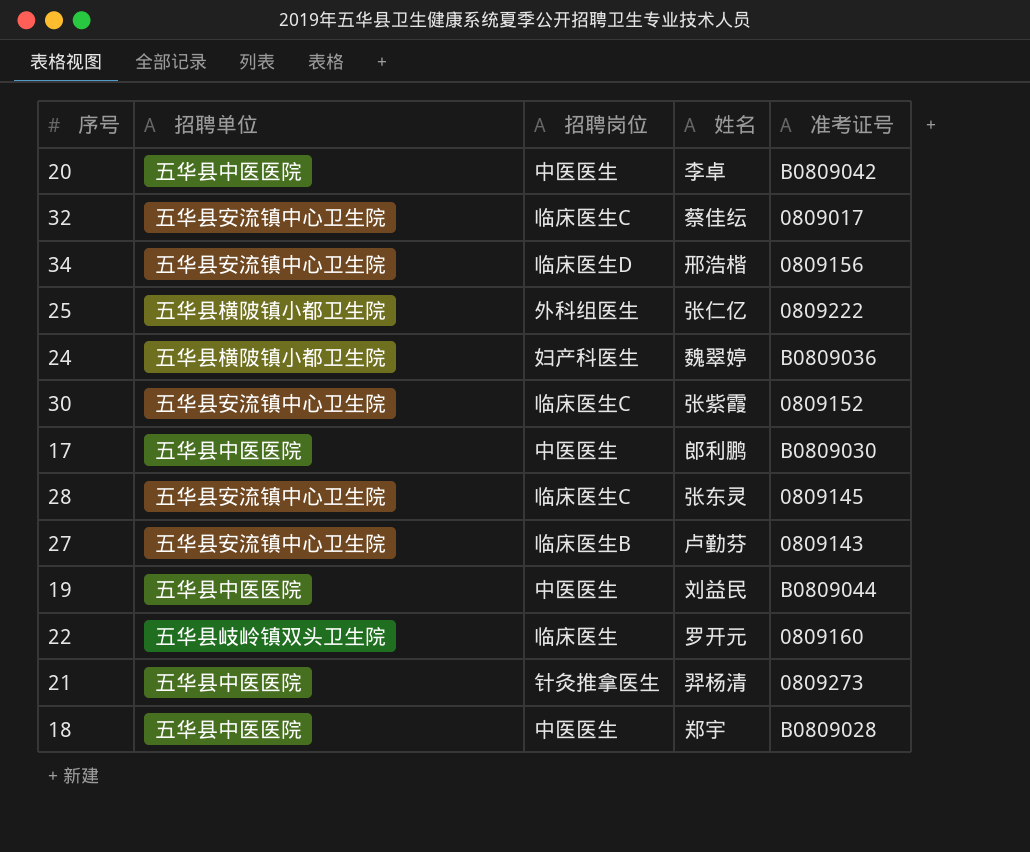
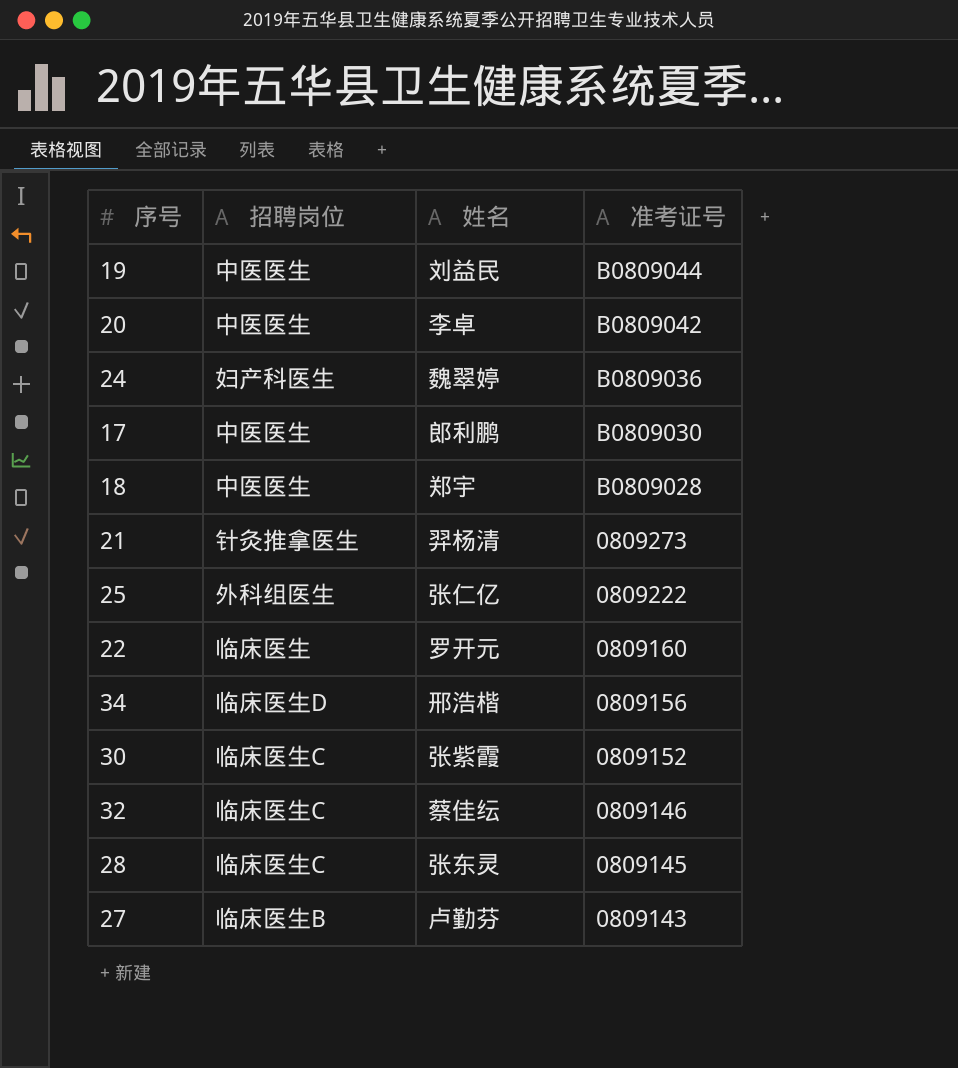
row order: none -> 准考证号 descending
column 招聘单位 | position: 2 -> none
32 | 准考证号: 0809017 -> 0809146

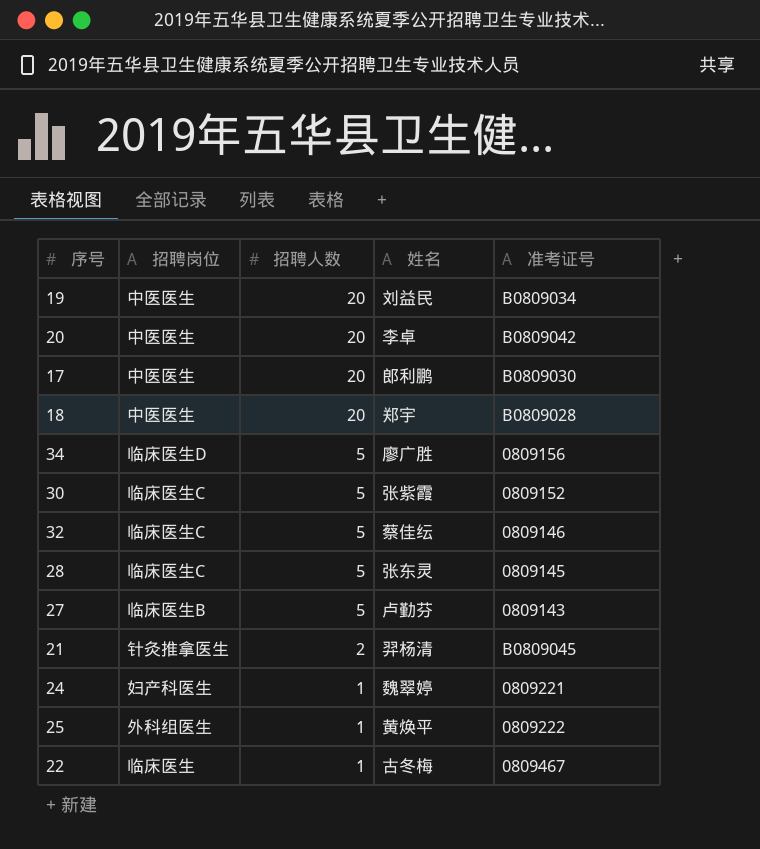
row order: 准考证号 descending -> 招聘人数 descending
column 招聘人数 | position: none -> 3
19 | 准考证号: B0809044 -> B0809034
34 | 姓名: 邢浩楷 -> 廖广胜
21 | 准考证号: 0809273 -> B0809045
24 | 准考证号: B0809036 -> 0809221
25 | 姓名: 张仁亿 -> 黄焕平
22 | 姓名: 罗开元 -> 古冬梅
22 | 准考证号: 0809160 -> 0809467

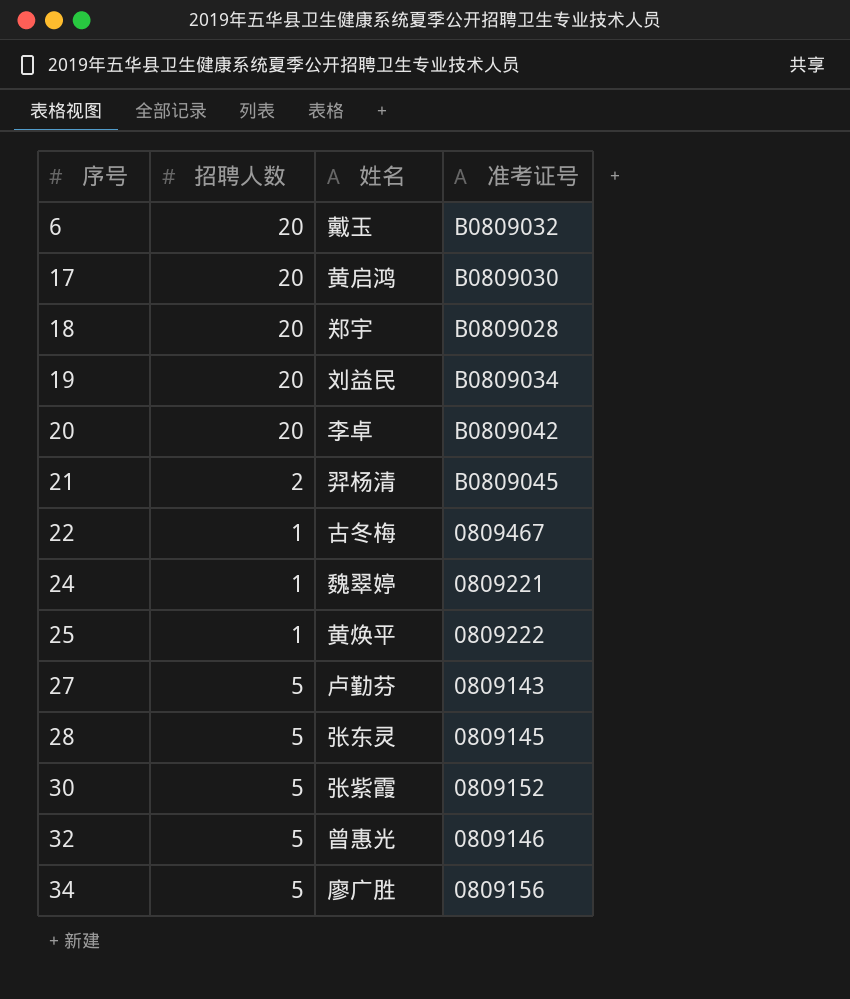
row order: 招聘人数 descending -> 序号 ascending
column 招聘岗位 | position: 2 -> none
row 6: none -> 20 | 戴玉 | B0809032
17 | 姓名: 郎利鹏 -> 黄启鸿
32 | 姓名: 蔡佳纭 -> 曾惠光

